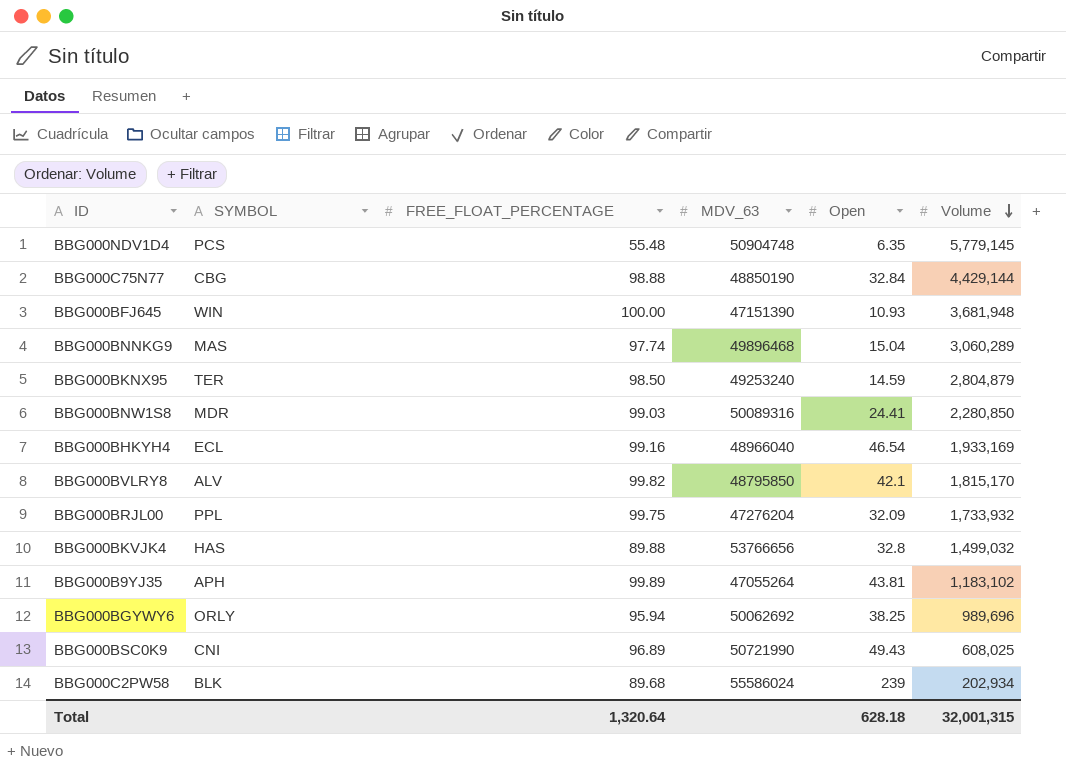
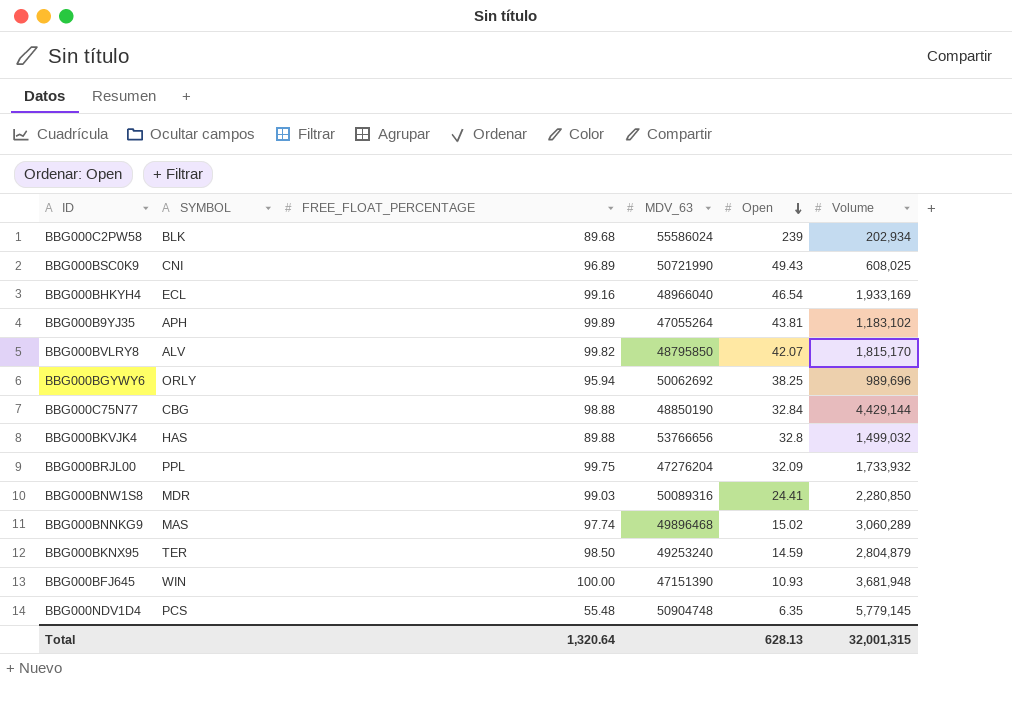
row order: Volume descending -> Open descending
BBG000BVLRY8 | Open: 42.1 -> 42.07
BBG000BNNKG9 | Open: 15.04 -> 15.02
Total | Open: 628.18 -> 628.13

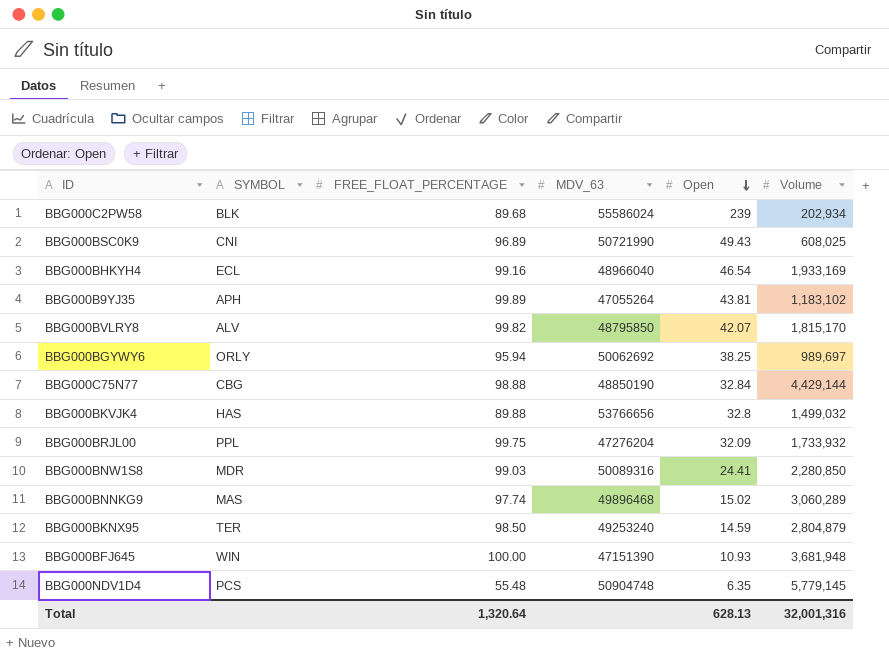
BBG000BGYWY6 | Volume: 989,696 -> 989,697
Total | Volume: 32,001,315 -> 32,001,316

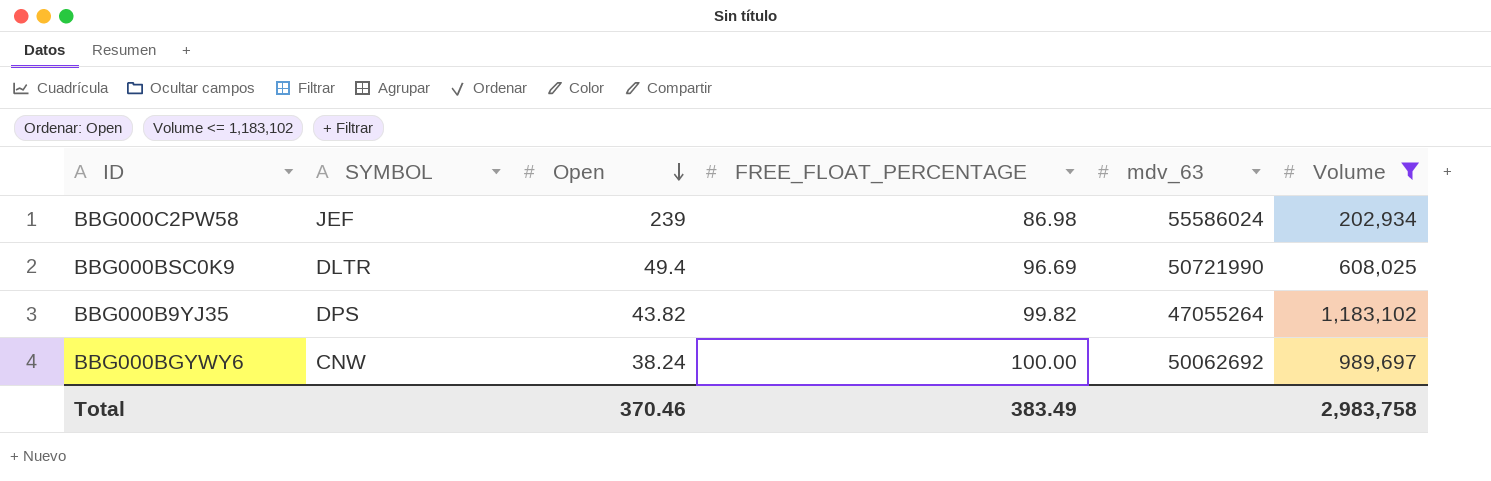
filter: none -> Volume <= 1,183,102
column Open | position: 5 -> 3
column name: MDV_63 -> mdv_63
BBG000C2PW58 | SYMBOL: BLK -> JEF
BBG000C2PW58 | FREE_FLOAT_PERCENTAGE: 89.68 -> 86.98
BBG000BSC0K9 | SYMBOL: CNI -> DLTR
BBG000BSC0K9 | Open: 49.43 -> 49.4
BBG000BSC0K9 | FREE_FLOAT_PERCENTAGE: 96.89 -> 96.69
BBG000B9YJ35 | SYMBOL: APH -> DPS
BBG000B9YJ35 | Open: 43.81 -> 43.82
BBG000B9YJ35 | FREE_FLOAT_PERCENTAGE: 99.89 -> 99.82
BBG000BGYWY6 | SYMBOL: ORLY -> CNW
BBG000BGYWY6 | Open: 38.25 -> 38.24
BBG000BGYWY6 | FREE_FLOAT_PERCENTAGE: 95.94 -> 100.00
Total | Open: 628.13 -> 370.46
Total | FREE_FLOAT_PERCENTAGE: 1,320.64 -> 383.49
Total | Volume: 32,001,316 -> 2,983,758

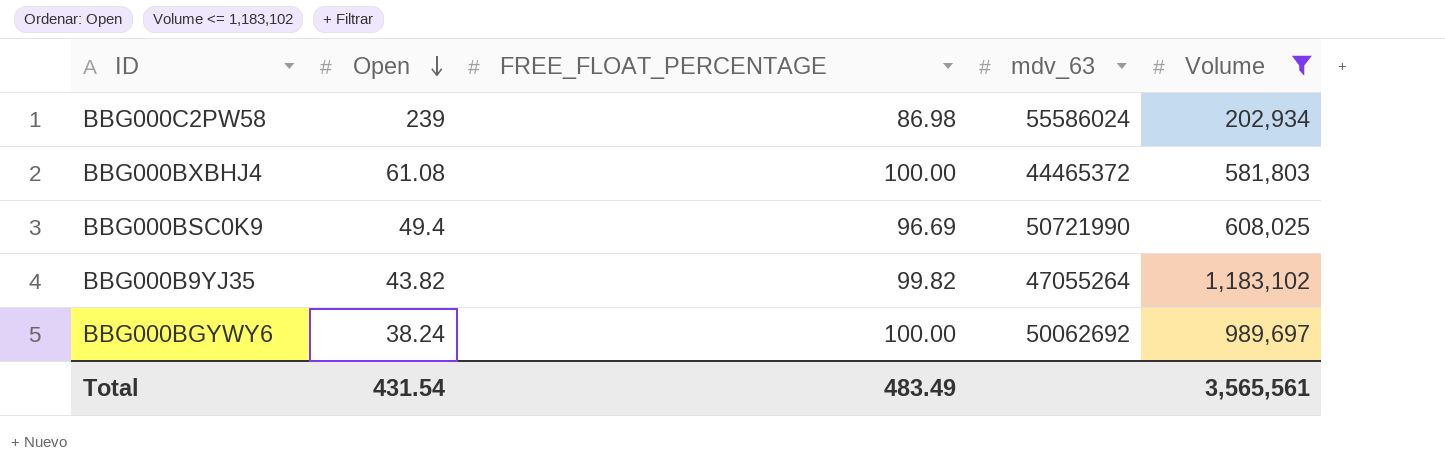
column SYMBOL | position: 2 -> none
row BBG000BXBHJ4: none -> 61.08 | 100.00 | 44465372 | 581,803
Total | Open: 370.46 -> 431.54
Total | FREE_FLOAT_PERCENTAGE: 383.49 -> 483.49
Total | Volume: 2,983,758 -> 3,565,561

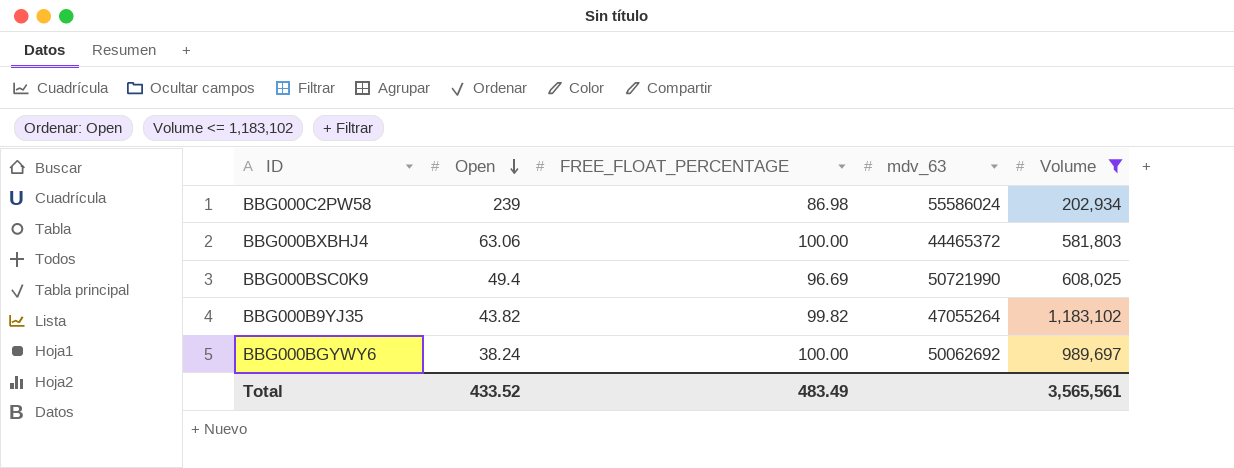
BBG000BXBHJ4 | Open: 61.08 -> 63.06
Total | Open: 431.54 -> 433.52

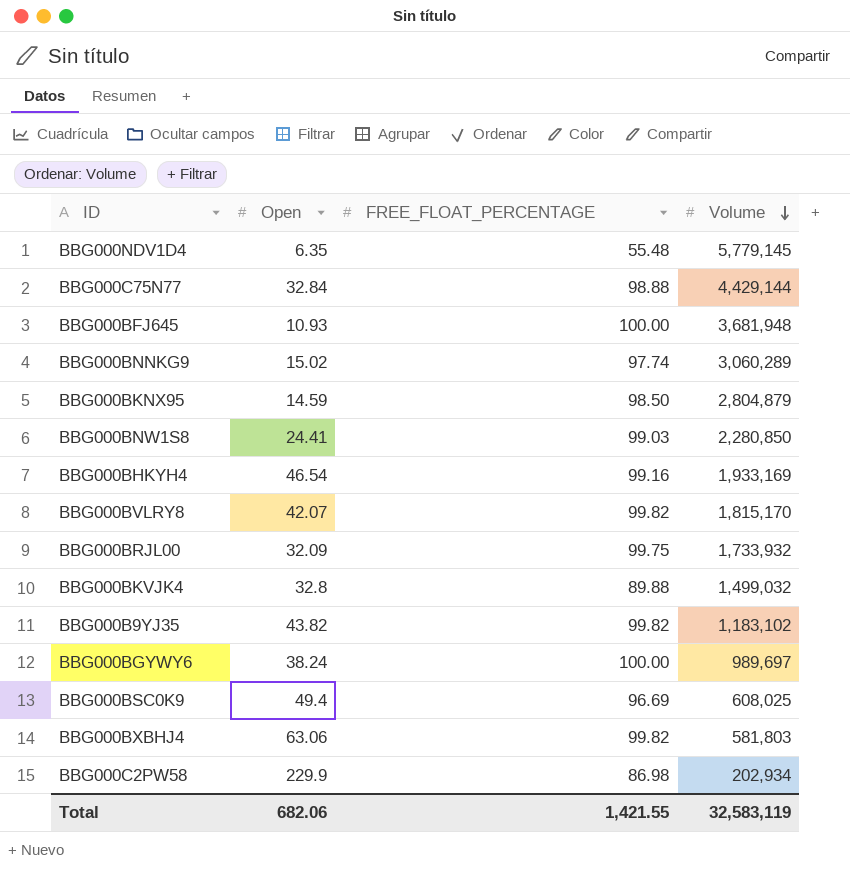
filter: Volume <= 1,183,102 -> none
row order: Open descending -> Volume descending
column mdv_63 | position: 4 -> none
BBG000BXBHJ4 | FREE_FLOAT_PERCENTAGE: 100.00 -> 99.82
BBG000C2PW58 | Open: 239 -> 229.9
Total | Open: 433.52 -> 682.06
Total | FREE_FLOAT_PERCENTAGE: 483.49 -> 1,421.55
Total | Volume: 3,565,561 -> 32,583,119

